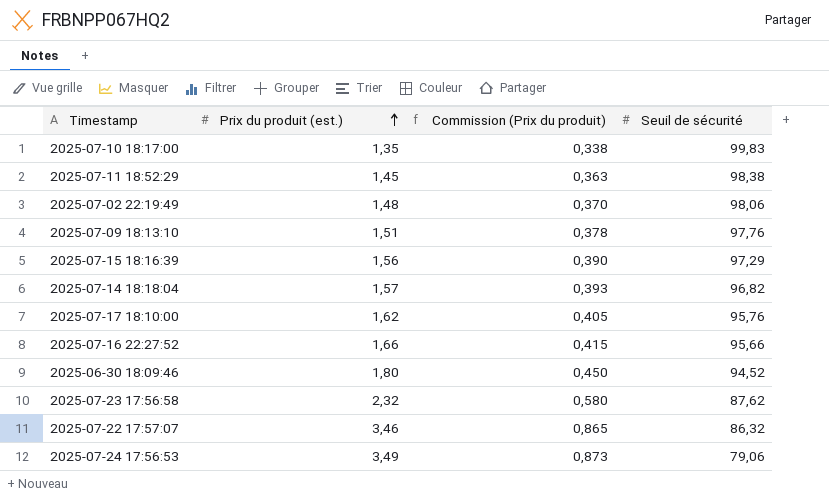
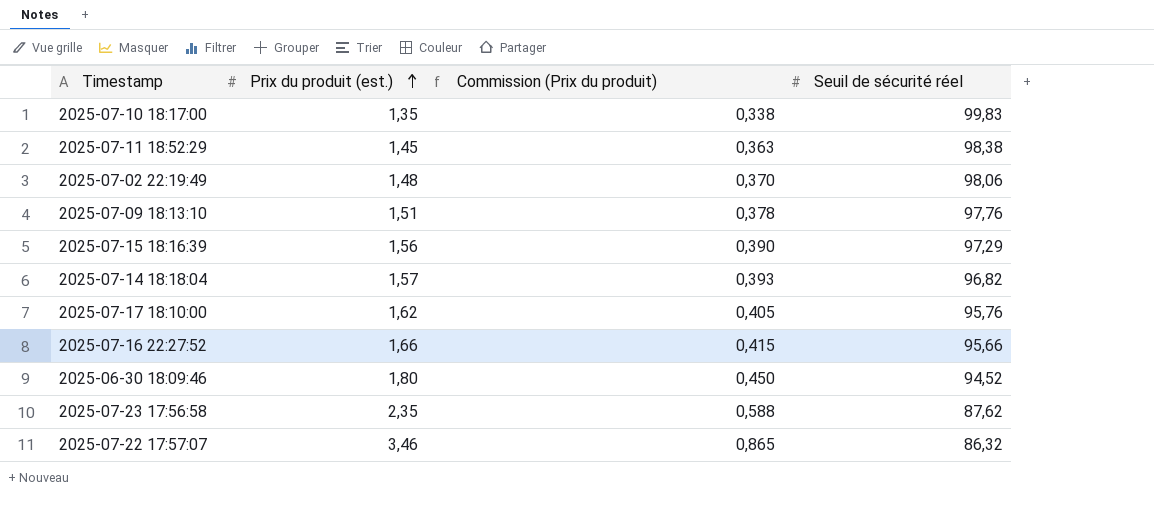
column name: Seuil de sécurité -> Seuil de sécurité réel
row 2025-07-24 17:56:53: 3,49 | 0,873 | 79,06 -> none
2025-07-23 17:56:58 | Prix du produit (est.): 2,32 -> 2,35
2025-07-23 17:56:58 | Commission (Prix du produit): 0,580 -> 0,588

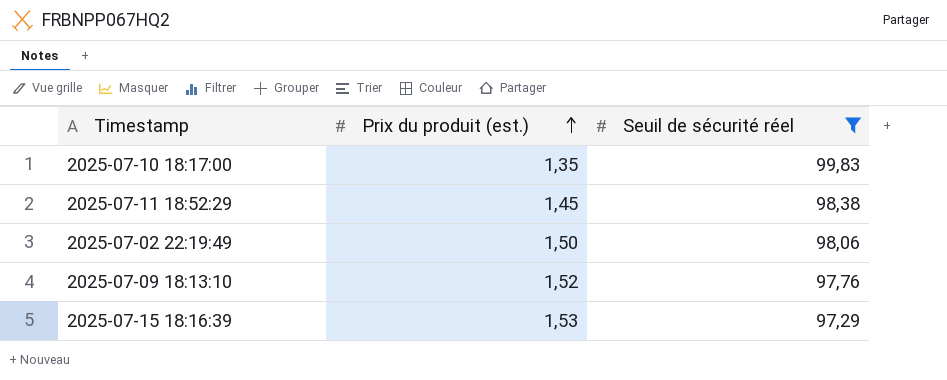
filter: none -> Seuil de sécurité réel >= 97,29
column Commission (Prix du produit) | formula: [Prix du produit (est.)] * 0,25 -> none
2025-07-02 22:19:49 | Prix du produit (est.): 1,48 -> 1,50
2025-07-09 18:13:10 | Prix du produit (est.): 1,51 -> 1,52
2025-07-15 18:16:39 | Prix du produit (est.): 1,56 -> 1,53

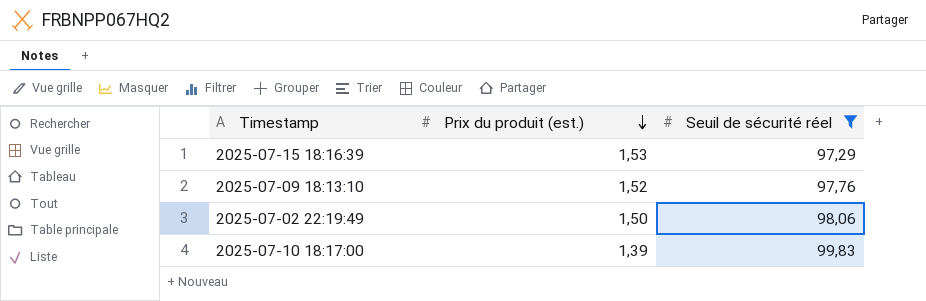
row order: Prix du produit (est.) ascending -> Prix du produit (est.) descending
row 2025-07-11 18:52:29: 1,45 | 98,38 -> none
2025-07-10 18:17:00 | Prix du produit (est.): 1,35 -> 1,39

